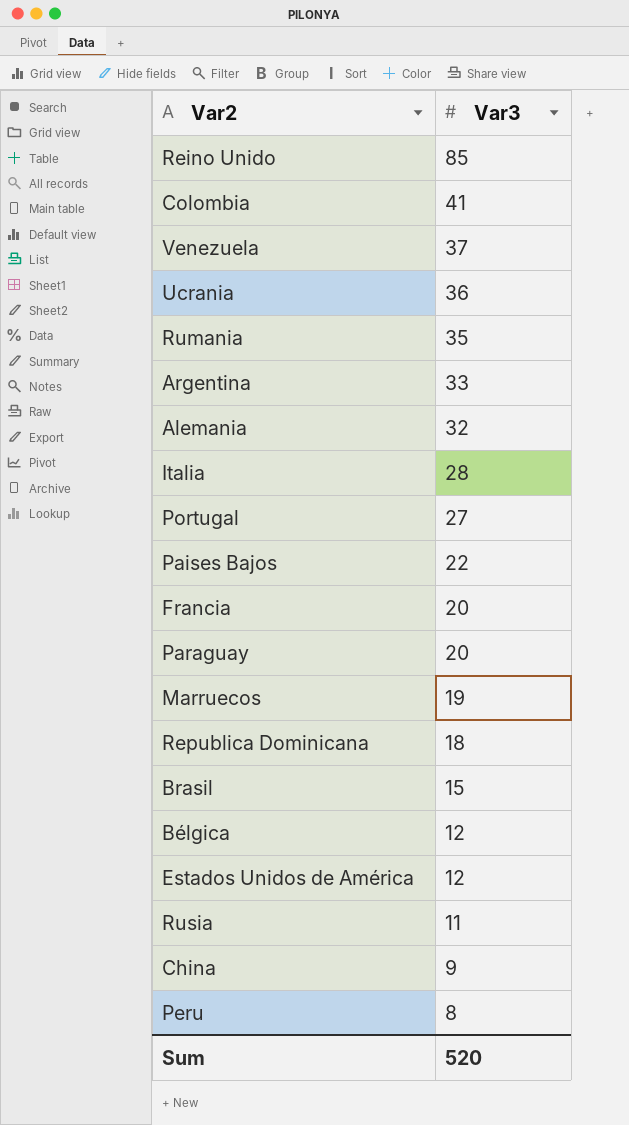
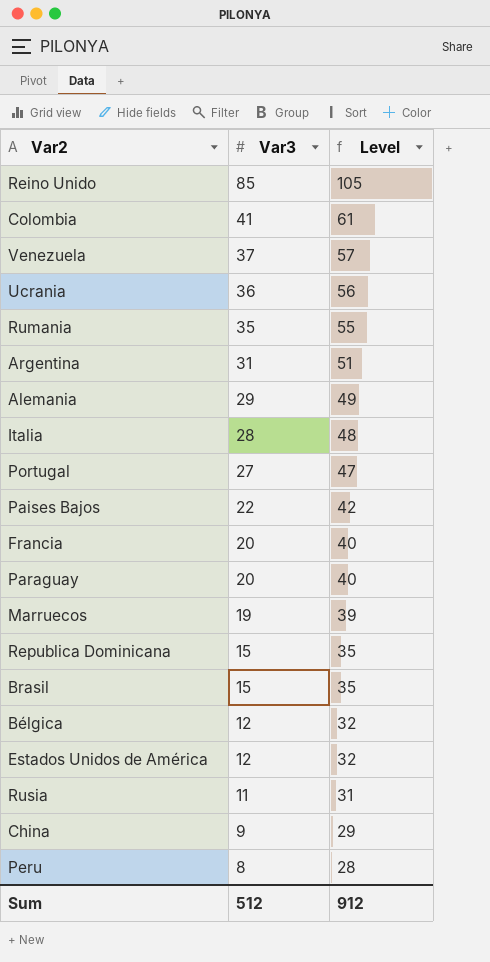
column Level | formula: none -> [Var3] + 20
Argentina | Var3: 33 -> 31
Alemania | Var3: 32 -> 29
Republica Dominicana | Var3: 18 -> 15
Sum | Var3: 520 -> 512

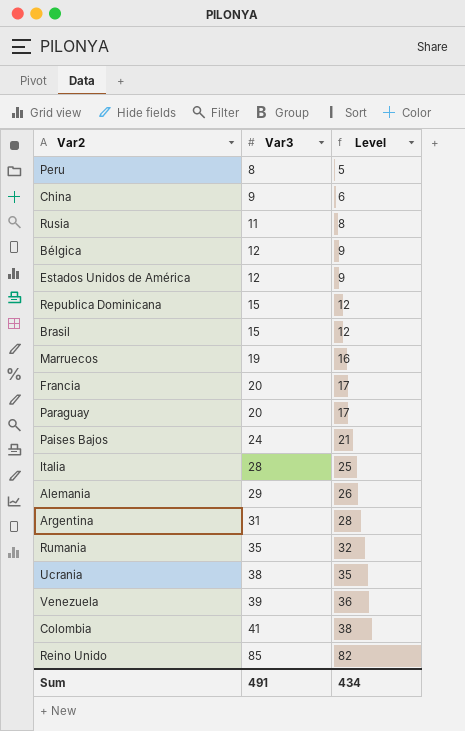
row order: Var3 descending -> Var3 ascending
column Level | formula: [Var3] + 20 -> [Var3] - 3
row Portugal: 27 | 47 -> none
Paises Bajos | Var3: 22 -> 24
Ucrania | Var3: 36 -> 38
Venezuela | Var3: 37 -> 39
Sum | Var3: 512 -> 491
Sum | Level: 912 -> 434

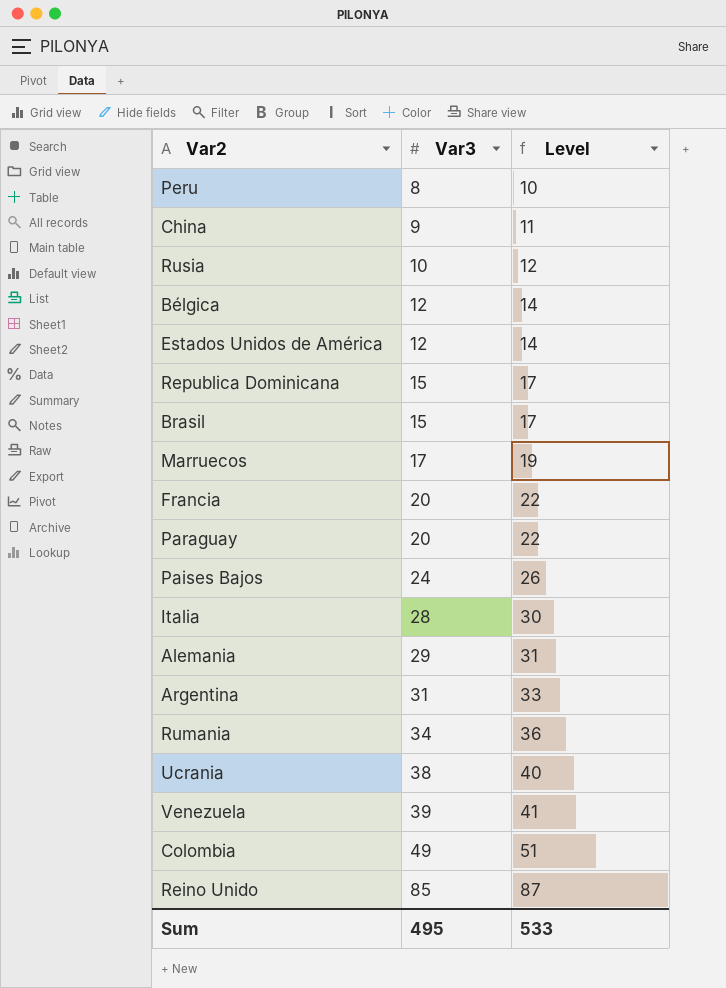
column Level | formula: [Var3] - 3 -> [Var3] + 2
Rusia | Var3: 11 -> 10
Marruecos | Var3: 19 -> 17
Rumania | Var3: 35 -> 34
Colombia | Var3: 41 -> 49
Sum | Var3: 491 -> 495
Sum | Level: 434 -> 533

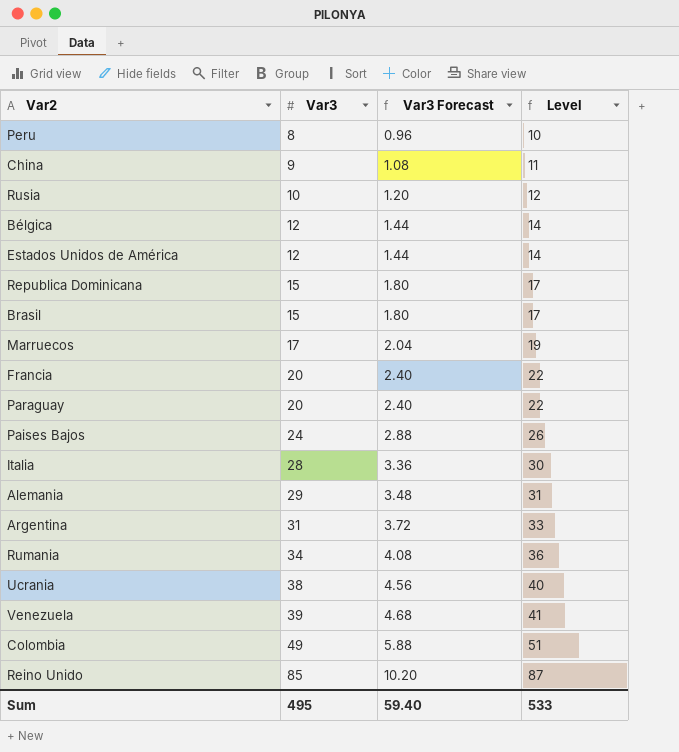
column Var3 Forecast | formula: none -> [Var3] * 0.12

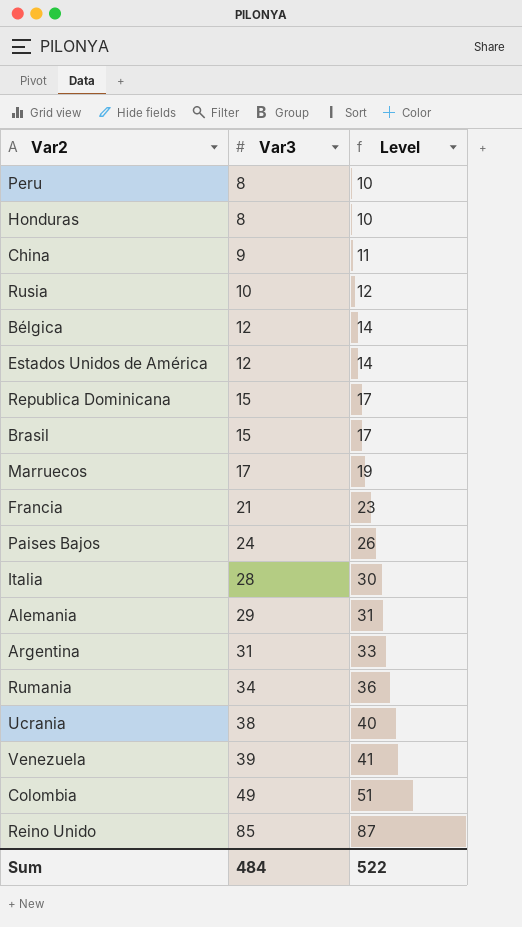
column Var3 Forecast | formula: [Var3] * 0.12 -> none
row Paraguay: 20 | 2.40 | 22 -> none
row Honduras: none -> 8 | 10
Francia | Var3: 20 -> 21
Francia | Level: 22 -> 23
Sum | Var3: 495 -> 484
Sum | Level: 533 -> 522

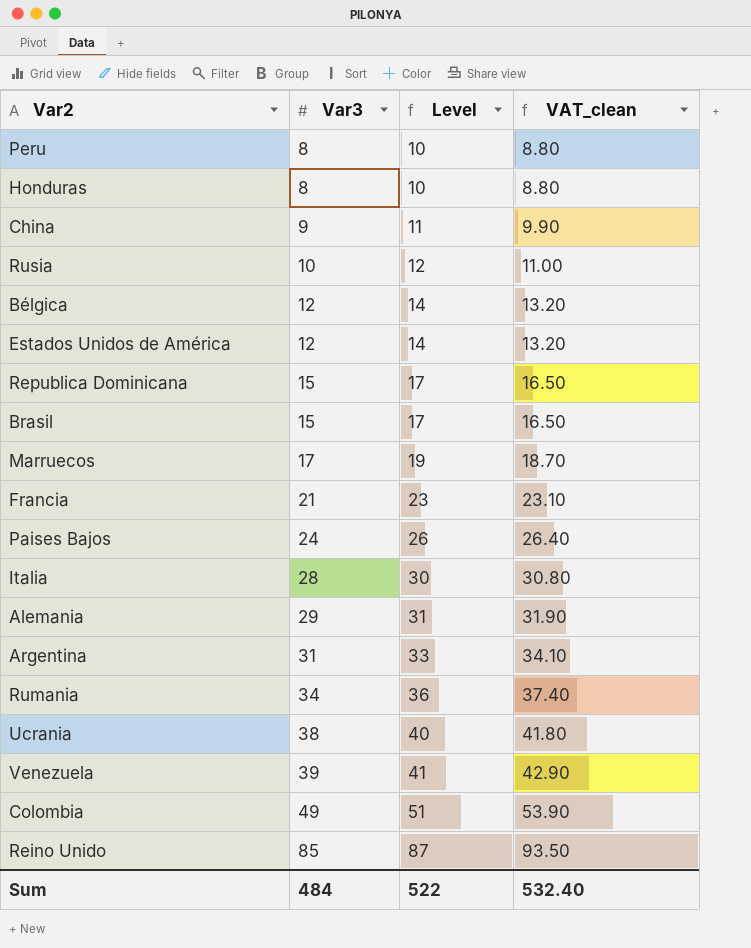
column VAT_clean | formula: none -> [Var3] * 1.1

